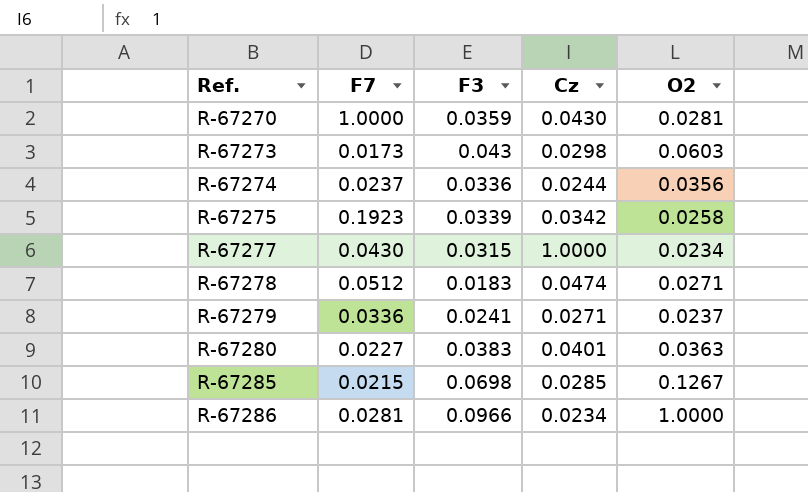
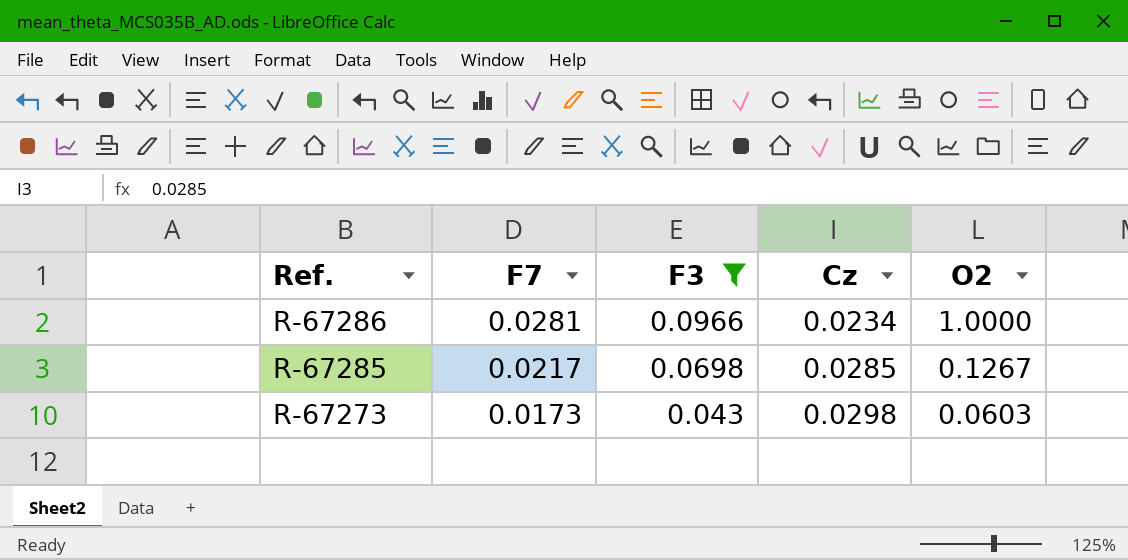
filter: none -> F3 >= 0.043
row order: Ref. ascending -> Ref. descending
R-67285 | F7: 0.0215 -> 0.0217

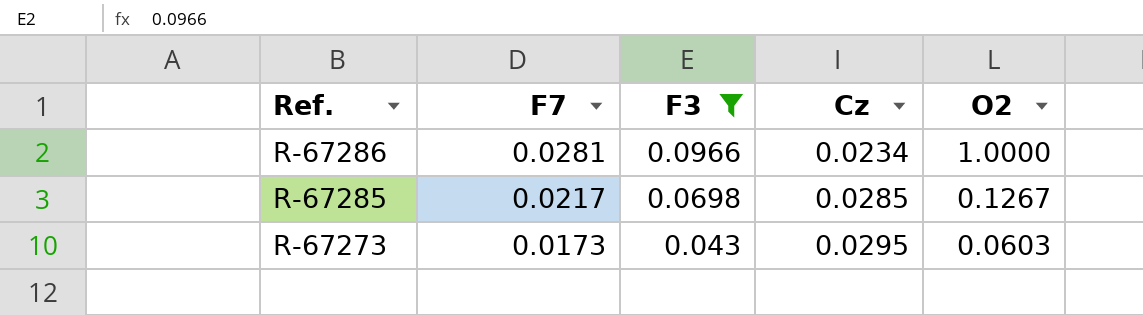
R-67273 | Cz: 0.0298 -> 0.0295

